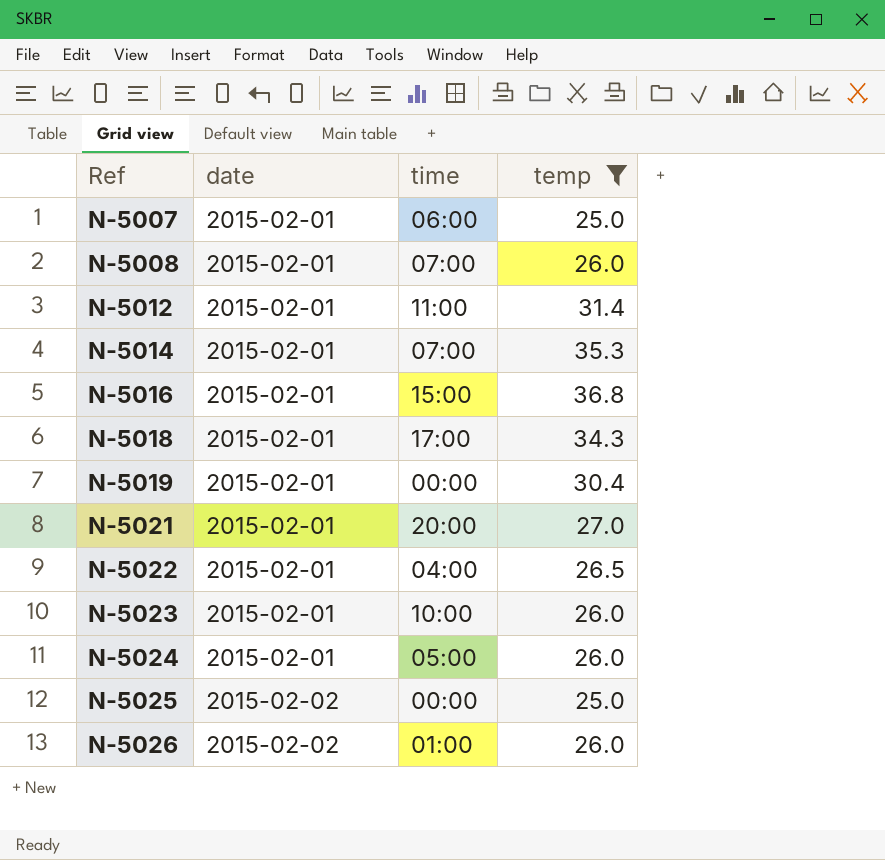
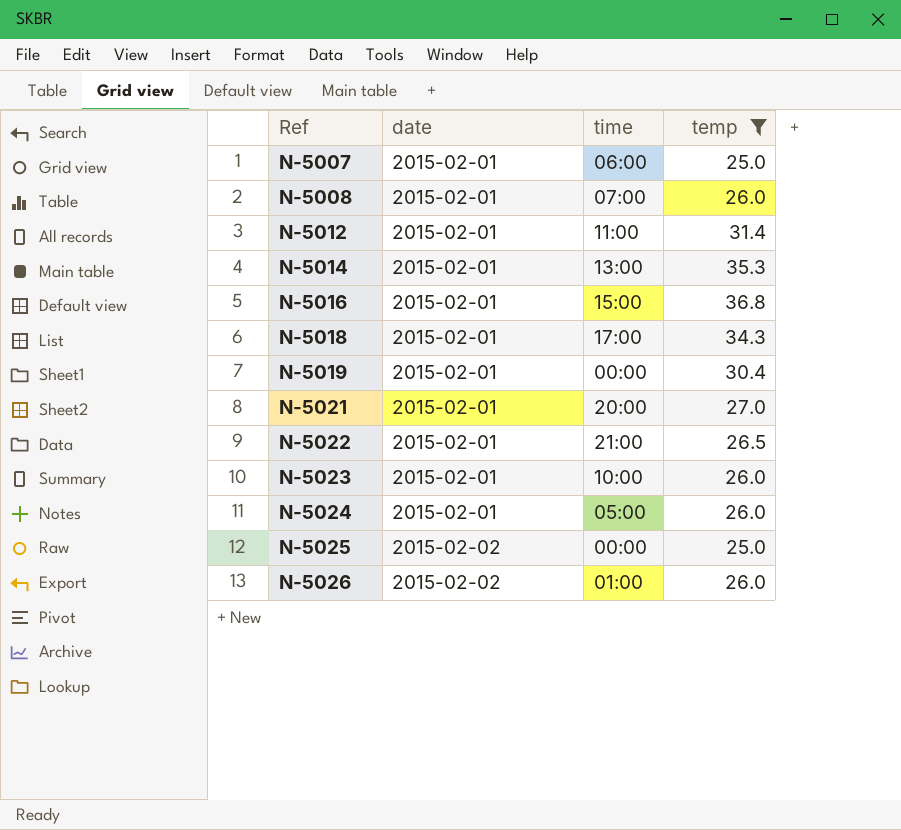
N-5014 | time: 07:00 -> 13:00
N-5022 | time: 04:00 -> 21:00

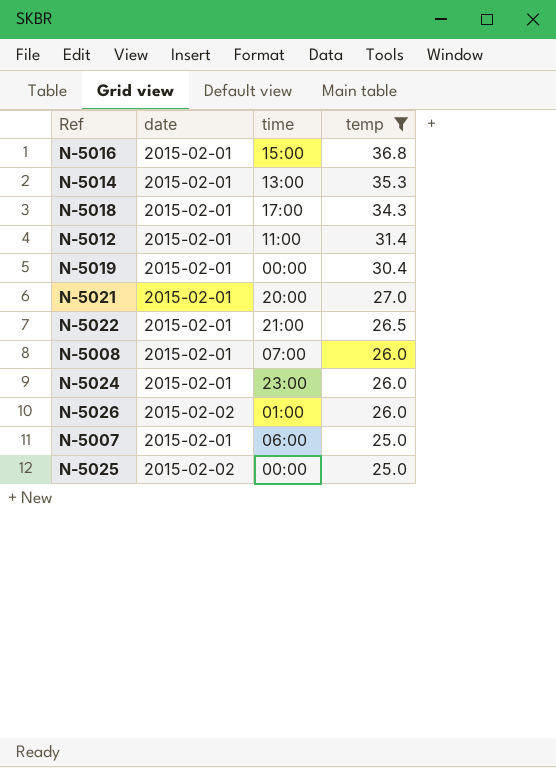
row order: Ref ascending -> temp descending
row N-5023: 2015-02-01 | 10:00 | 26.0 -> none
N-5024 | time: 05:00 -> 23:00

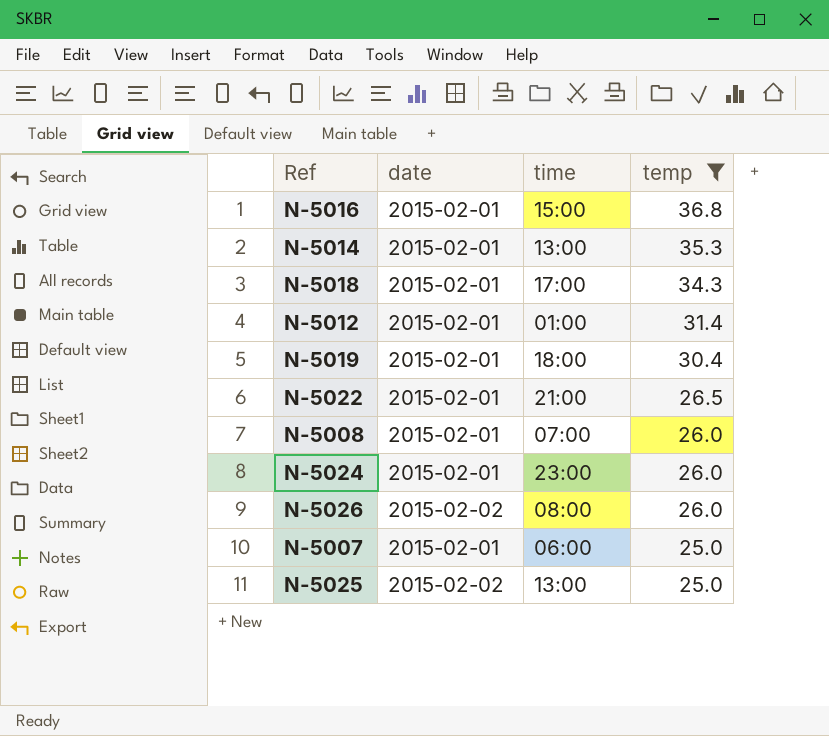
row N-5021: 2015-02-01 | 20:00 | 27.0 -> none
N-5012 | time: 11:00 -> 01:00
N-5019 | time: 00:00 -> 18:00
N-5026 | time: 01:00 -> 08:00
N-5025 | time: 00:00 -> 13:00

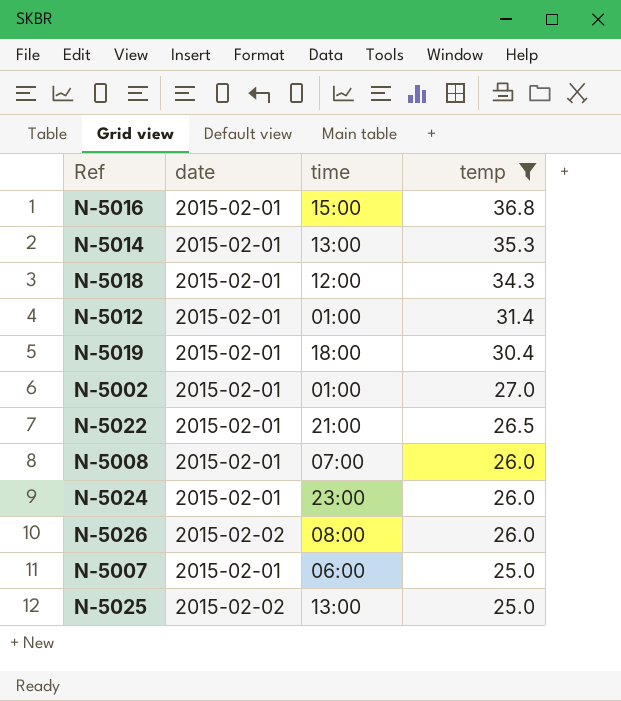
N-5018 | time: 17:00 -> 12:00
row N-5002: none -> 2015-02-01 | 01:00 | 27.0

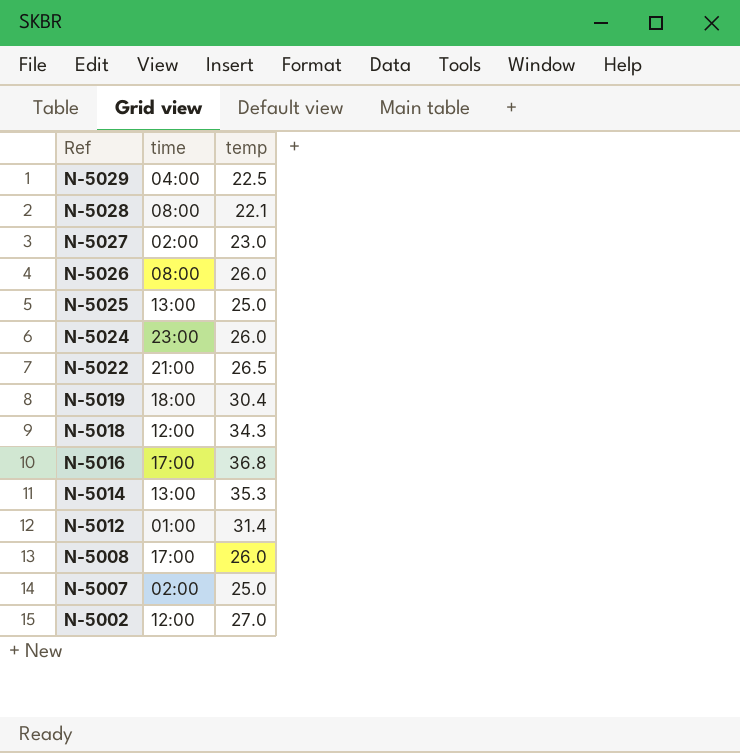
filter: temp >= 25.0 -> none
row order: temp descending -> Ref descending
column date | position: 2 -> none
N-5016 | time: 15:00 -> 17:00
N-5008 | time: 07:00 -> 17:00
N-5007 | time: 06:00 -> 02:00
N-5002 | time: 01:00 -> 12:00

